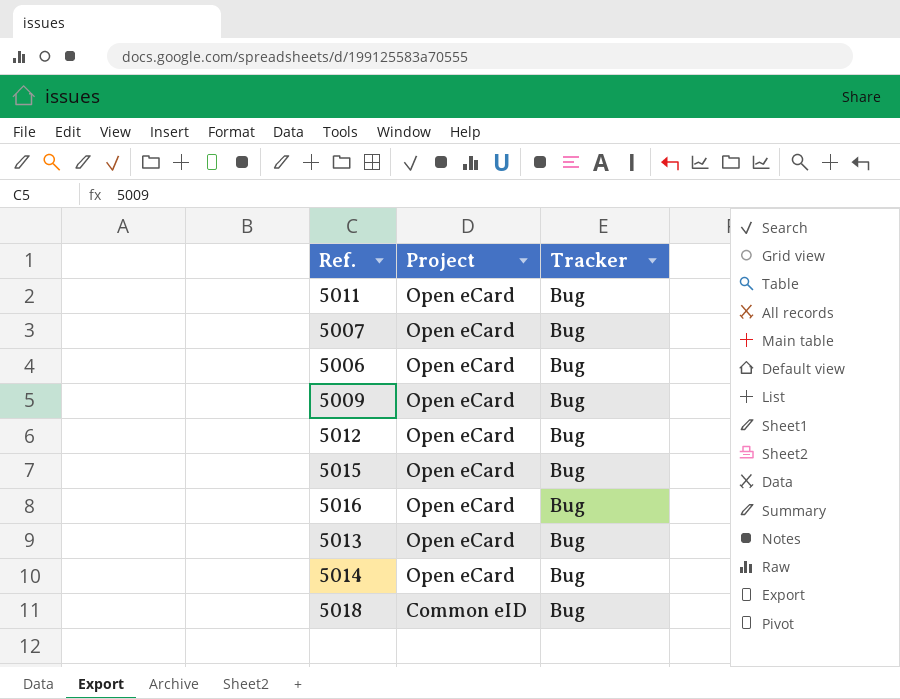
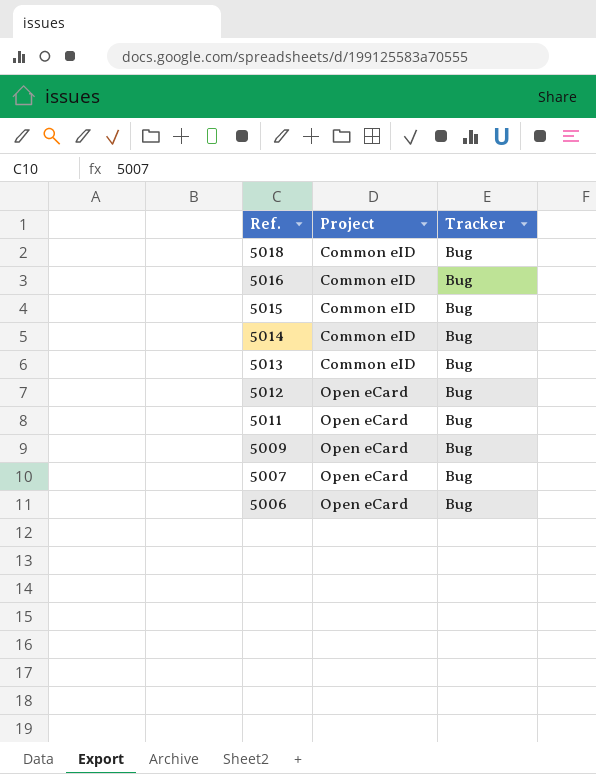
row order: Project descending -> Ref. descending
5016 | Project: Open eCard -> Common eID
5015 | Project: Open eCard -> Common eID
5014 | Project: Open eCard -> Common eID
5013 | Project: Open eCard -> Common eID

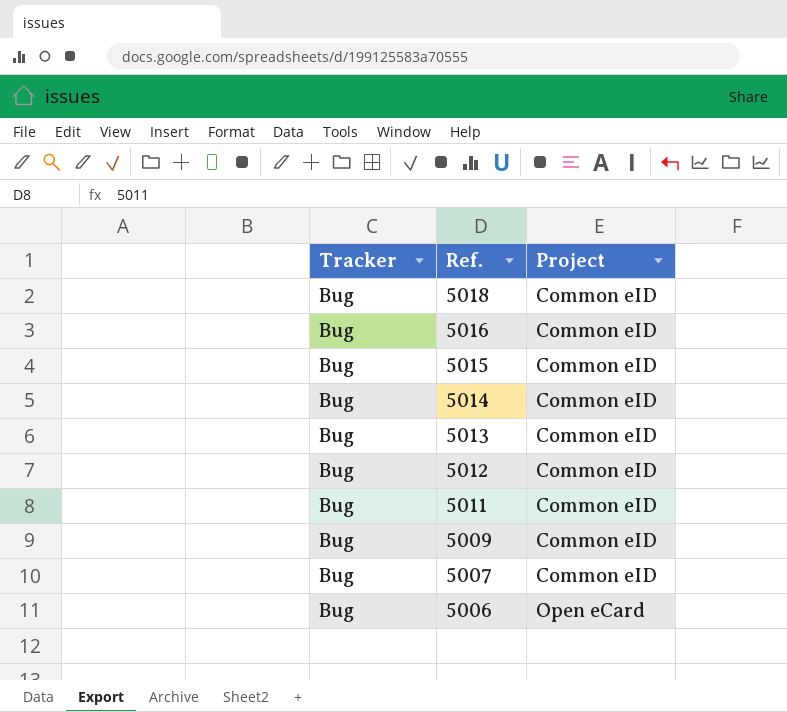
column Tracker | position: 3 -> 1
5012 | Project: Open eCard -> Common eID
5011 | Project: Open eCard -> Common eID
5009 | Project: Open eCard -> Common eID
5007 | Project: Open eCard -> Common eID

